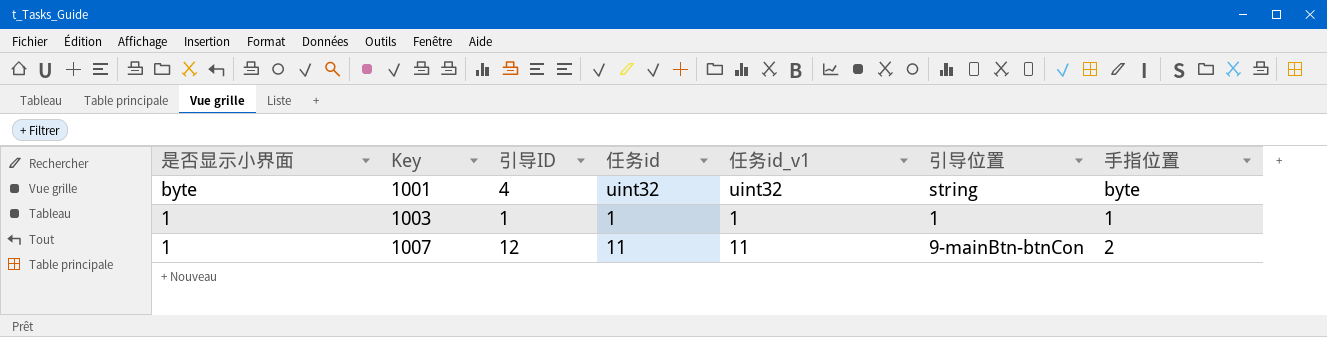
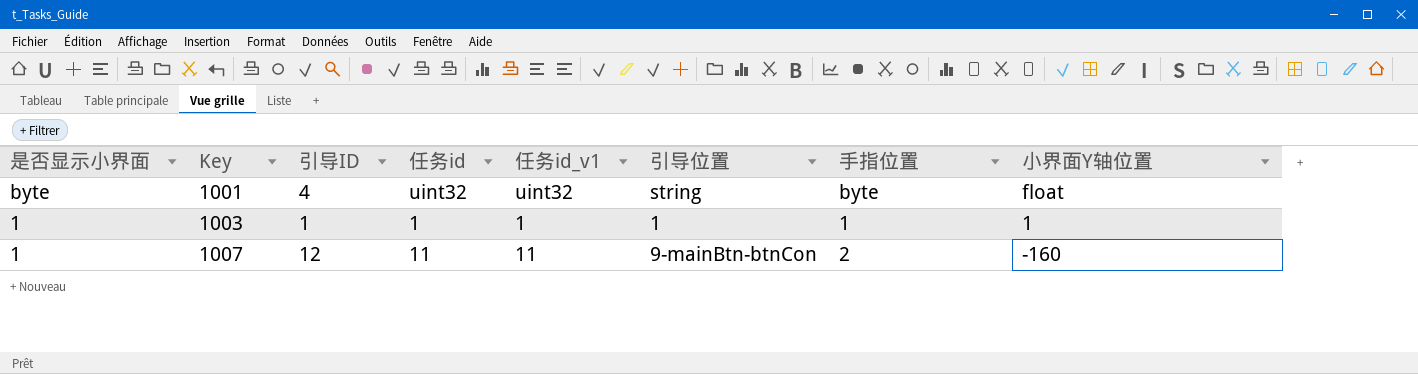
column 小界面Y轴位置 | position: none -> 8

